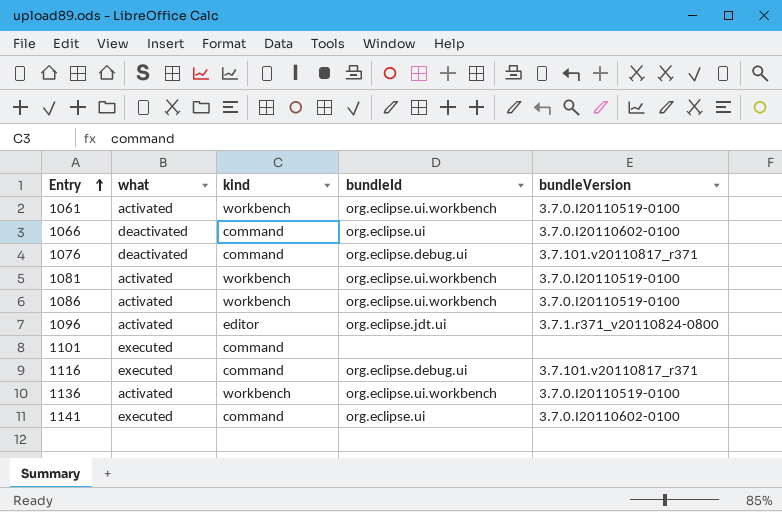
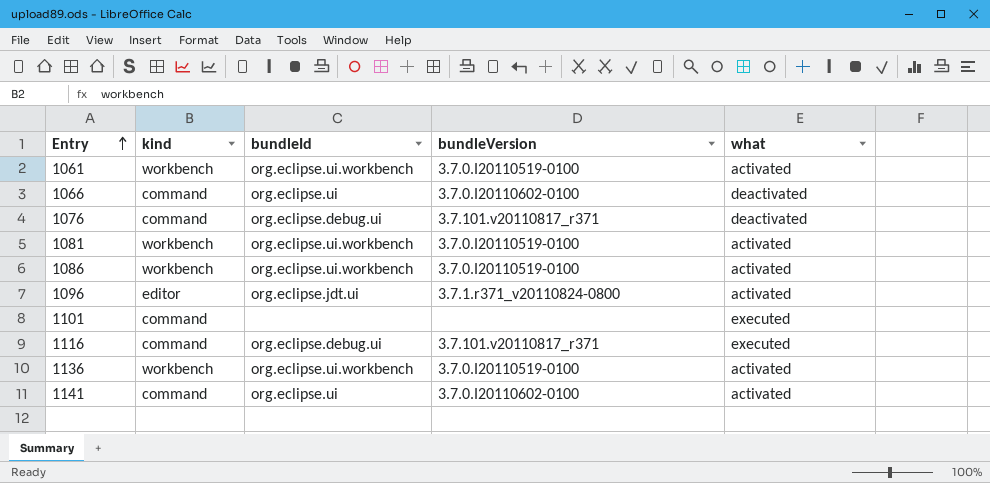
column what | position: 2 -> 5
1141 | what: executed -> activated

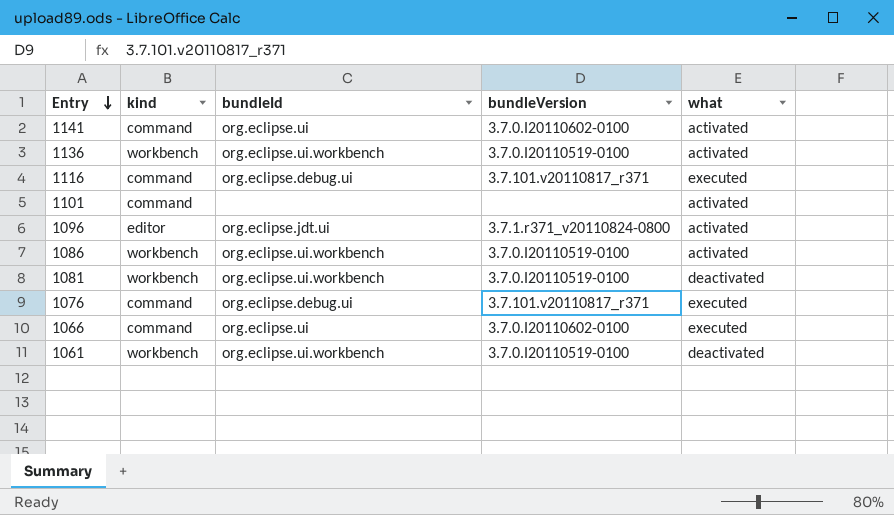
row order: Entry ascending -> Entry descending
1101 | what: executed -> activated
1081 | what: activated -> deactivated
1076 | what: deactivated -> executed
1066 | what: deactivated -> executed
1061 | what: activated -> deactivated

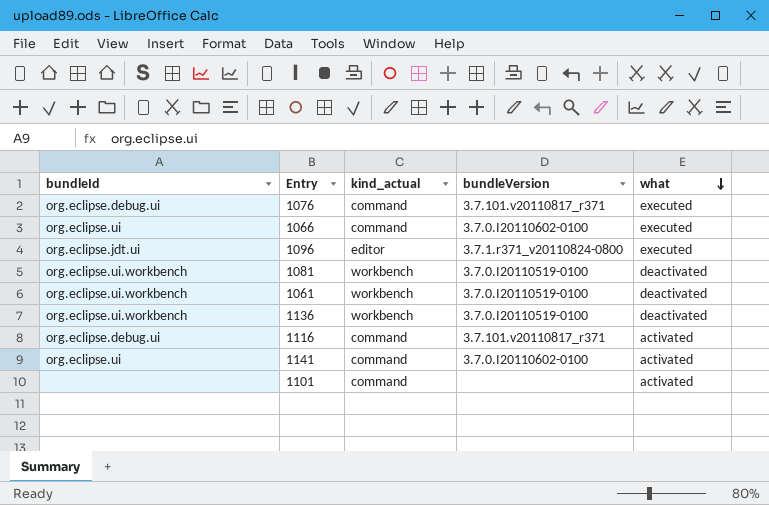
row order: Entry descending -> what descending
column bundleId | position: 3 -> 1
column name: kind -> kind_actual
row 1086: workbench | org.eclipse.ui.workbench | 3.7.0.I20110519-0100 | activated -> none
1096 | what: activated -> executed
1136 | what: activated -> deactivated
1116 | what: executed -> activated

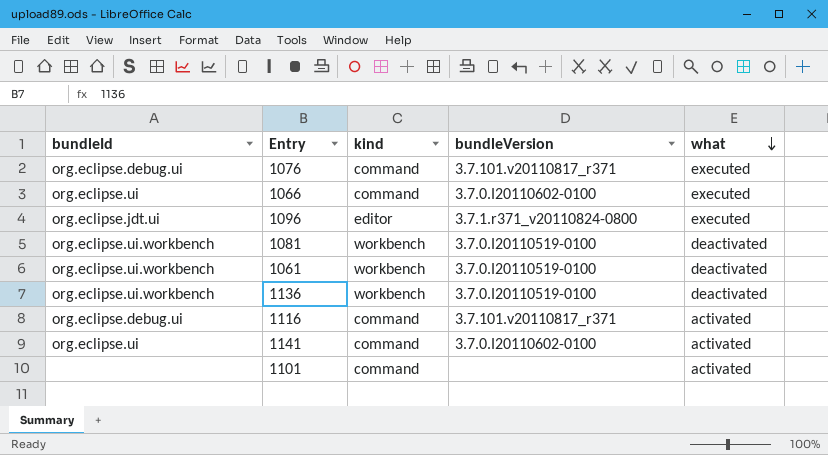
column name: kind_actual -> kind

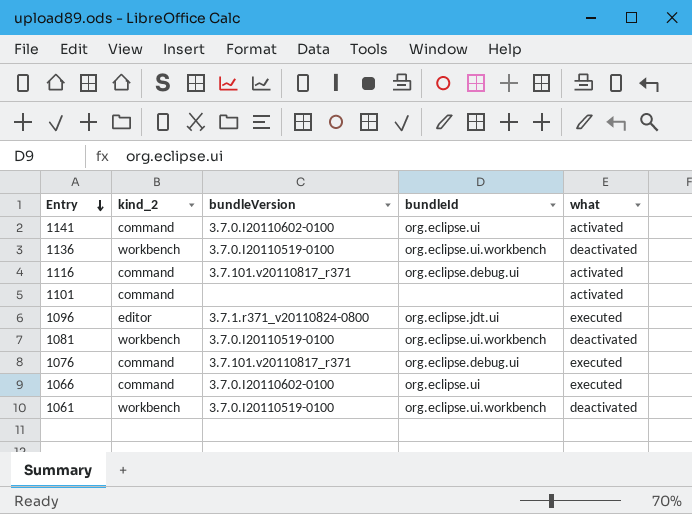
row order: what descending -> Entry descending
column name: kind -> kind_2
column bundleId | position: 1 -> 4

